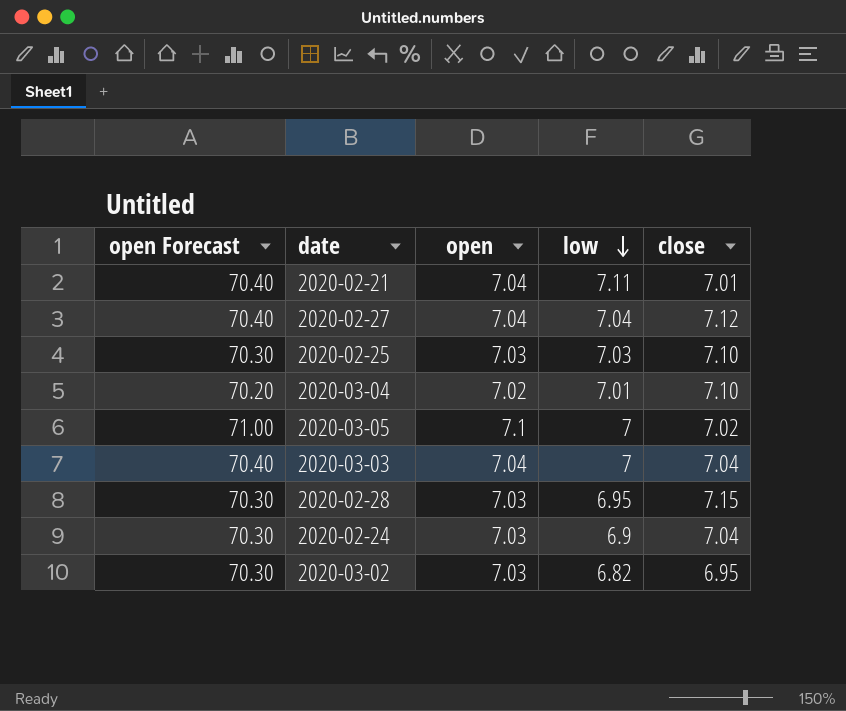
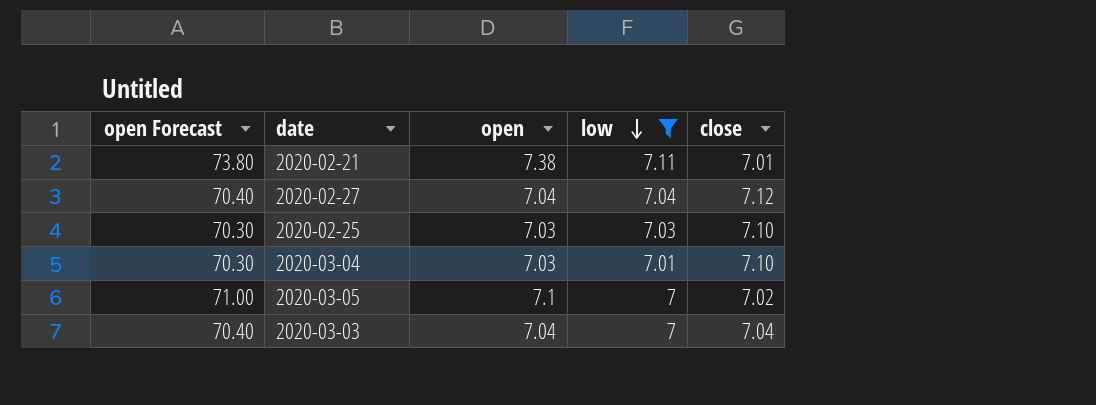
filter: none -> low >= 7
2020-02-21 | open Forecast: 70.40 -> 73.80
2020-02-21 | open: 7.04 -> 7.38
2020-03-04 | open Forecast: 70.20 -> 70.30
2020-03-04 | open: 7.02 -> 7.03

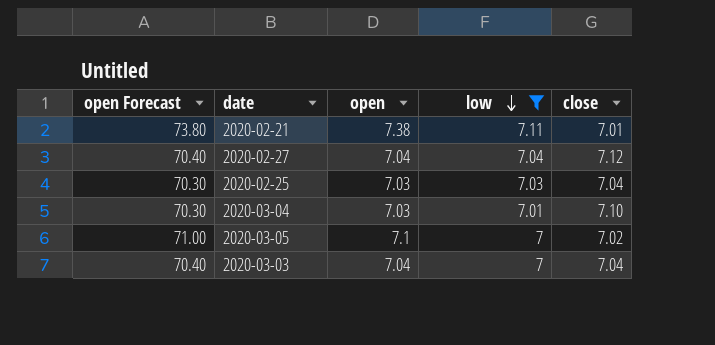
2020-02-25 | close: 7.10 -> 7.04

